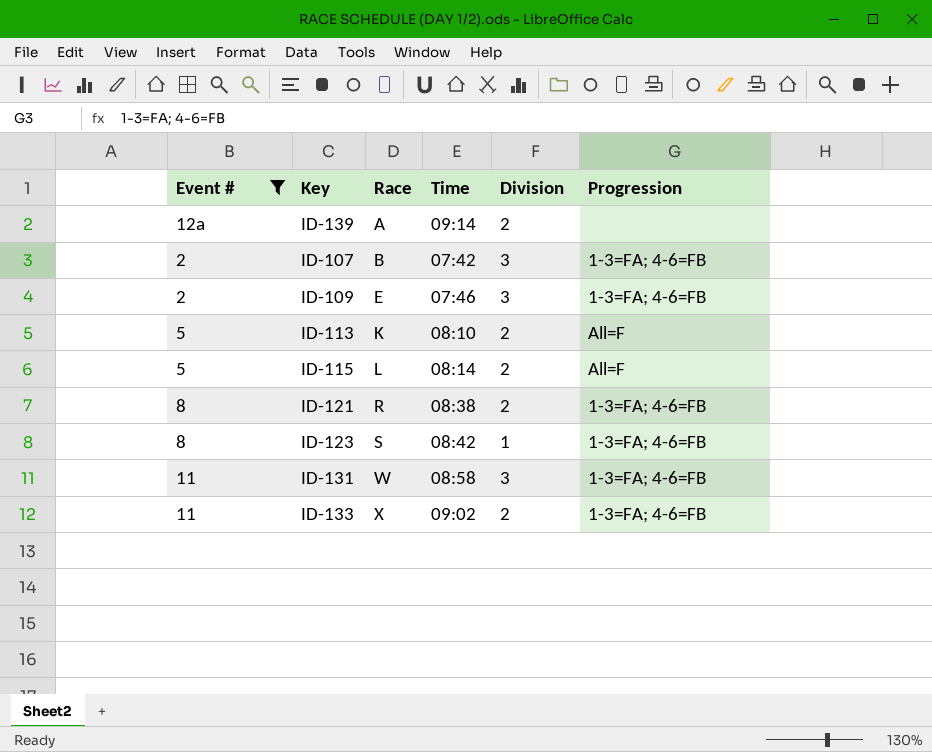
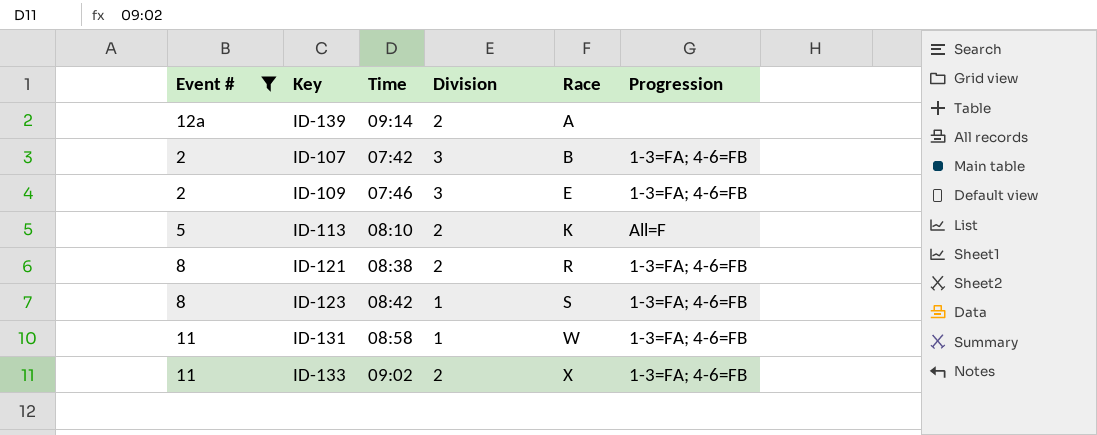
column Race | position: 3 -> 5
row ID-115: 5 | L | 08:14 | 2 | All=F -> none
ID-131 | Division: 3 -> 1

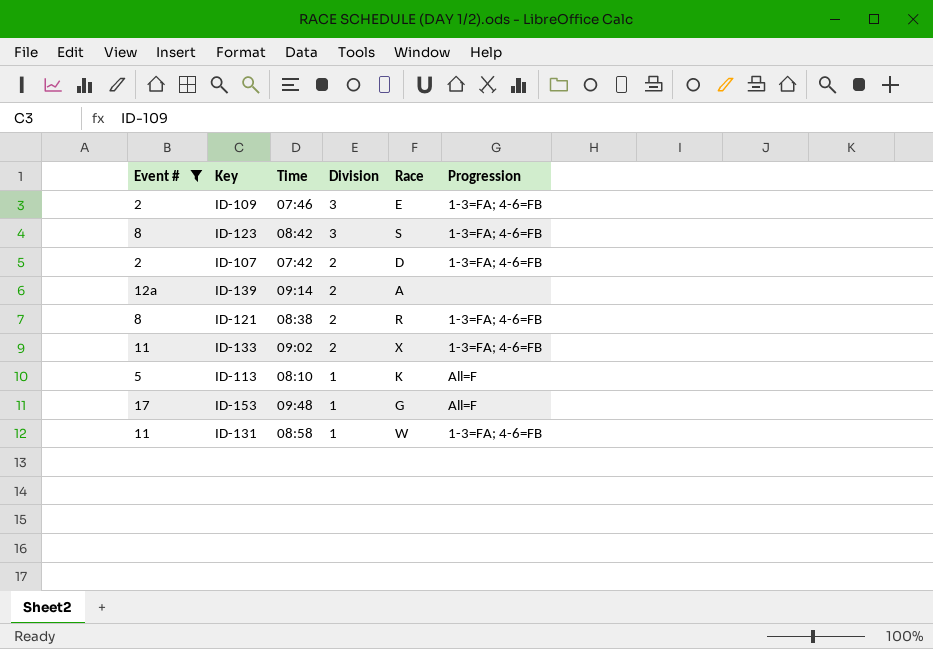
row order: Race ascending -> Division descending
ID-123 | Division: 1 -> 3
ID-107 | Division: 3 -> 2
ID-107 | Race: B -> D
ID-113 | Division: 2 -> 1
row ID-153: none -> 17 | 09:48 | 1 | G | All=F

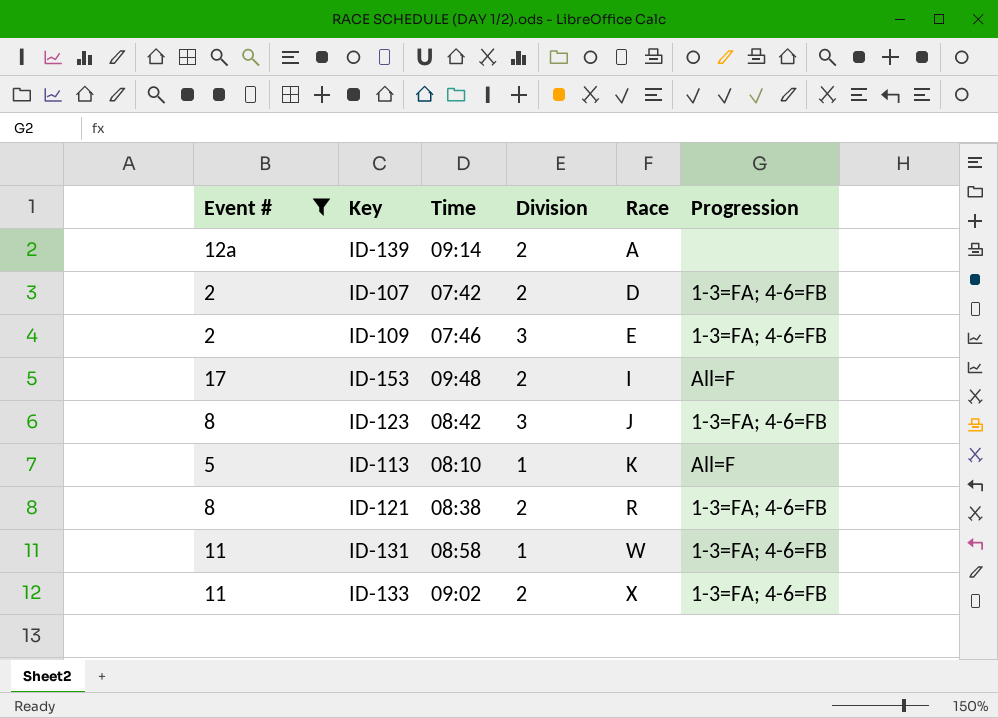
row order: Division descending -> Race ascending
ID-153 | Division: 1 -> 2
ID-153 | Race: G -> I
ID-123 | Race: S -> J

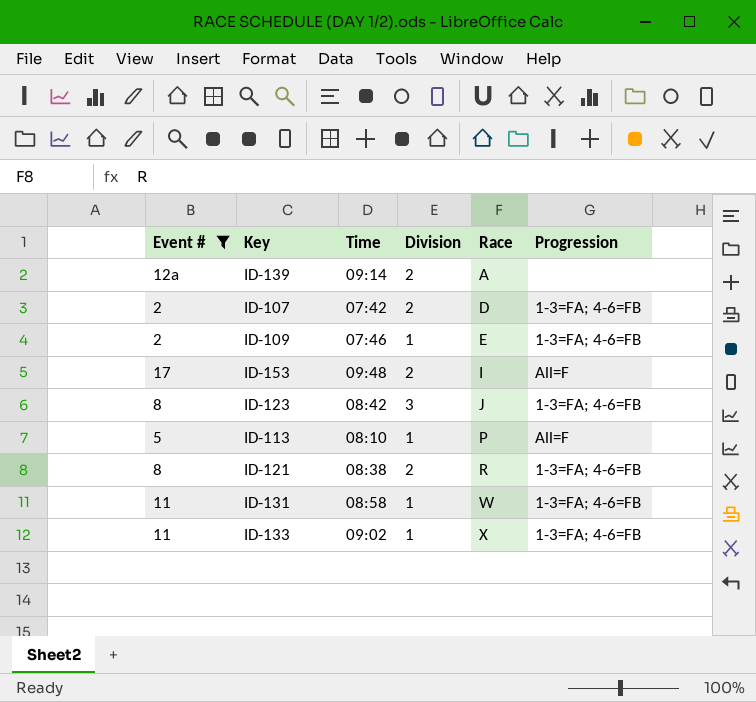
ID-109 | Division: 3 -> 1
ID-113 | Race: K -> P
ID-133 | Division: 2 -> 1

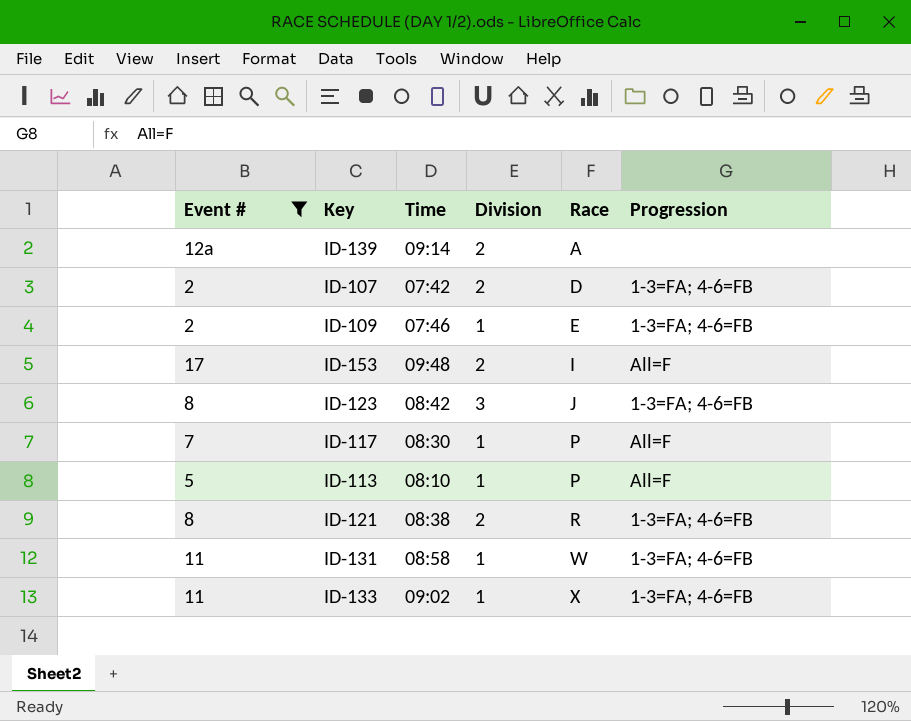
row ID-117: none -> 7 | 08:30 | 1 | P | All=F

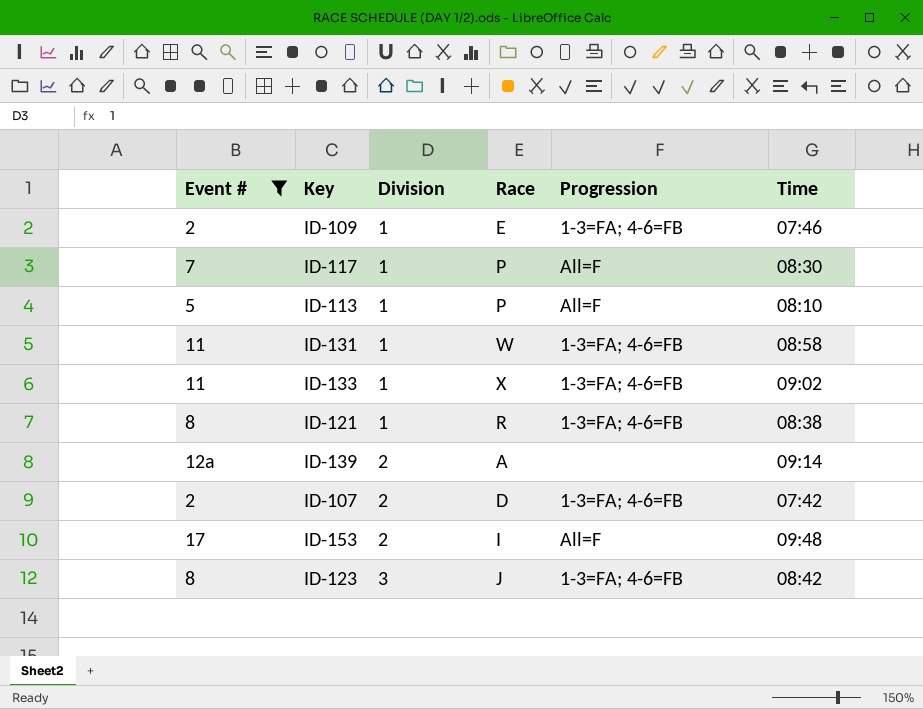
row order: Race ascending -> Division ascending
column Time | position: 3 -> 6
ID-121 | Division: 2 -> 1

